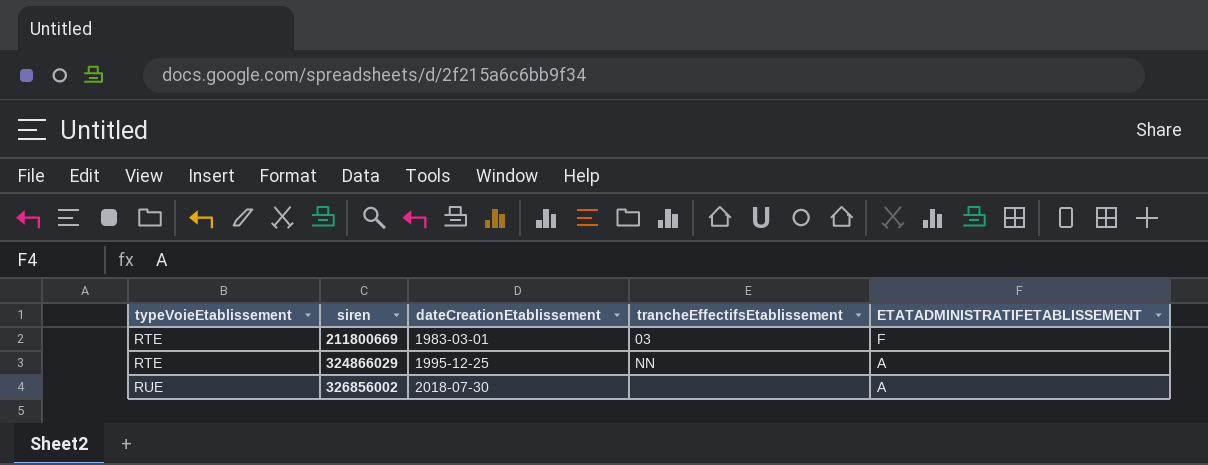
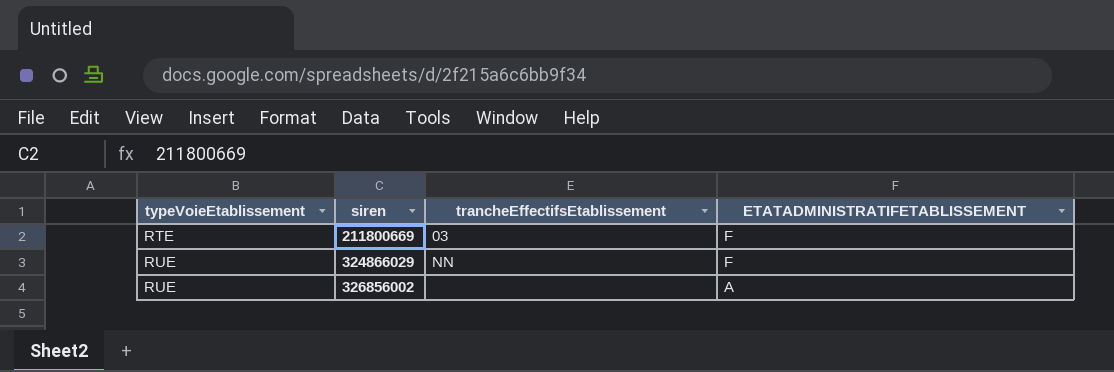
column dateCreationEtablissement | position: 3 -> none
324866029 | typeVoieEtablissement: RTE -> RUE
324866029 | ETATADMINISTRATIFETABLISSEMENT: A -> F

